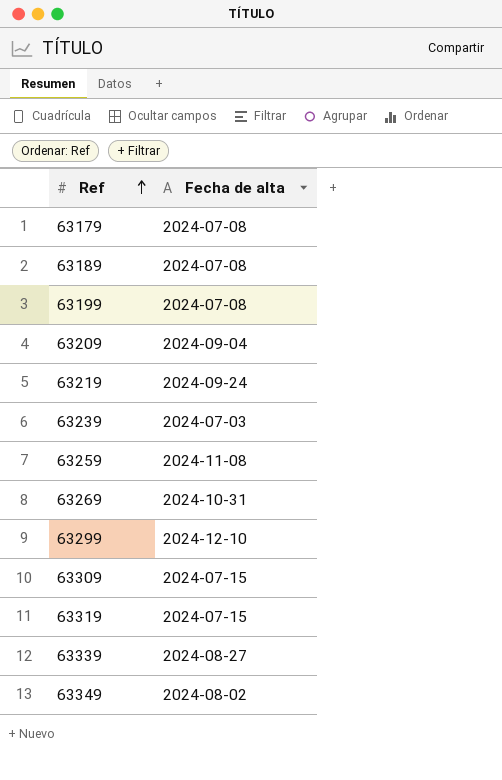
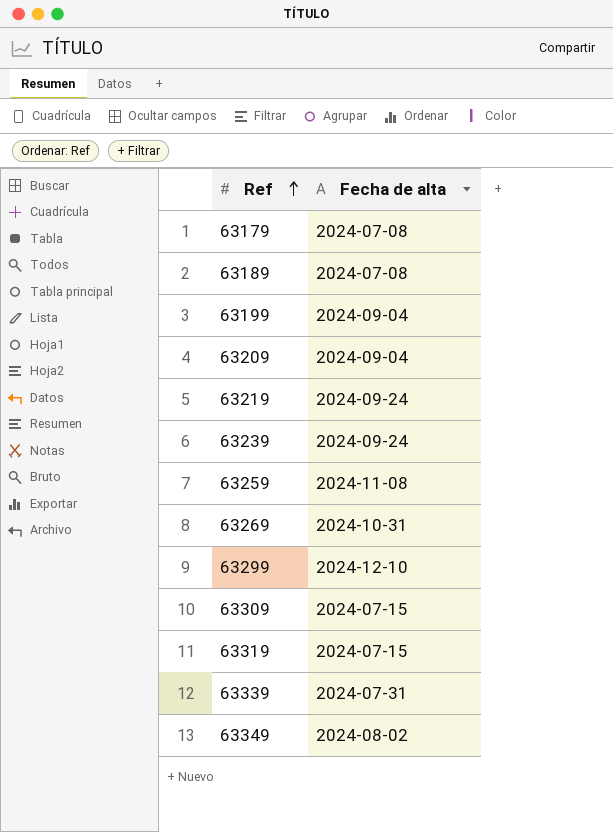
63199 | Fecha de alta: 2024-07-08 -> 2024-09-04
63239 | Fecha de alta: 2024-07-03 -> 2024-09-24
63339 | Fecha de alta: 2024-08-27 -> 2024-07-31

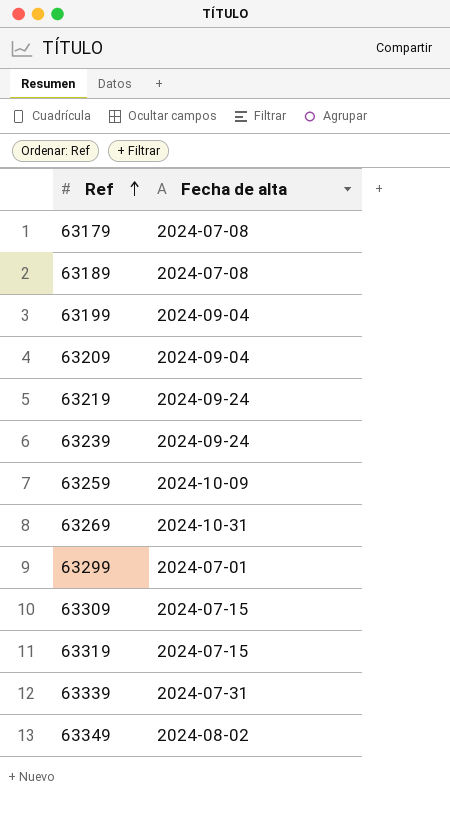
63259 | Fecha de alta: 2024-11-08 -> 2024-10-09
63299 | Fecha de alta: 2024-12-10 -> 2024-07-01

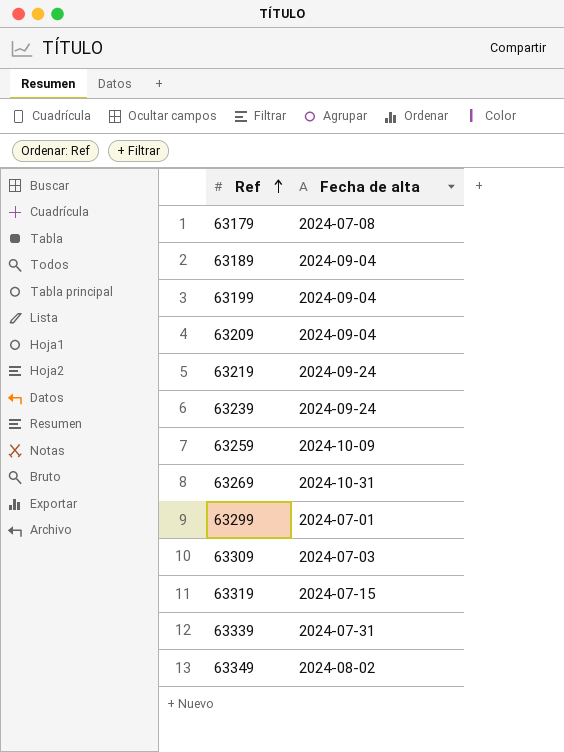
63189 | Fecha de alta: 2024-07-08 -> 2024-09-04
63309 | Fecha de alta: 2024-07-15 -> 2024-07-03

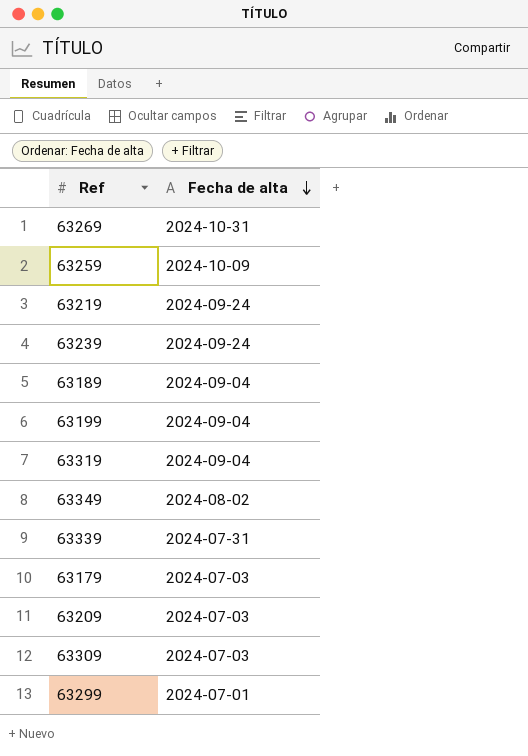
row order: Ref ascending -> Fecha de alta descending
63319 | Fecha de alta: 2024-07-15 -> 2024-09-04
63179 | Fecha de alta: 2024-07-08 -> 2024-07-03
63209 | Fecha de alta: 2024-09-04 -> 2024-07-03

